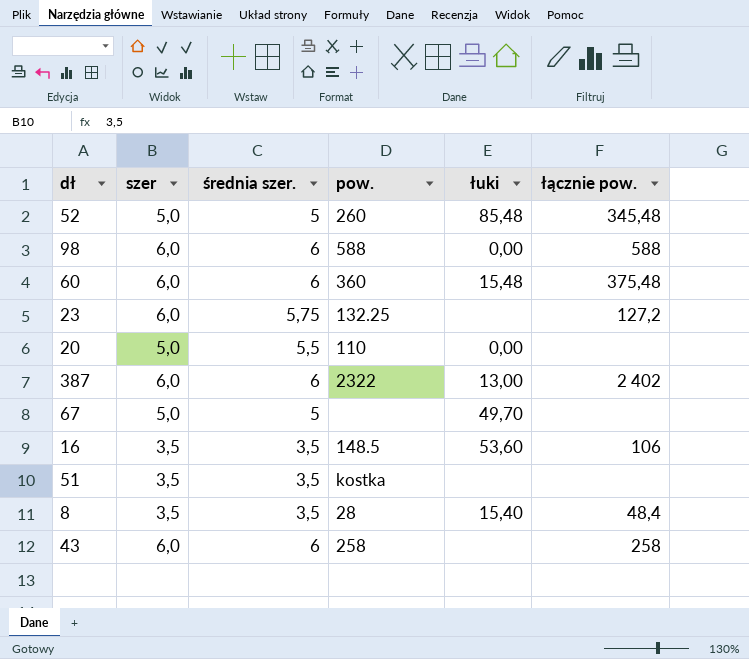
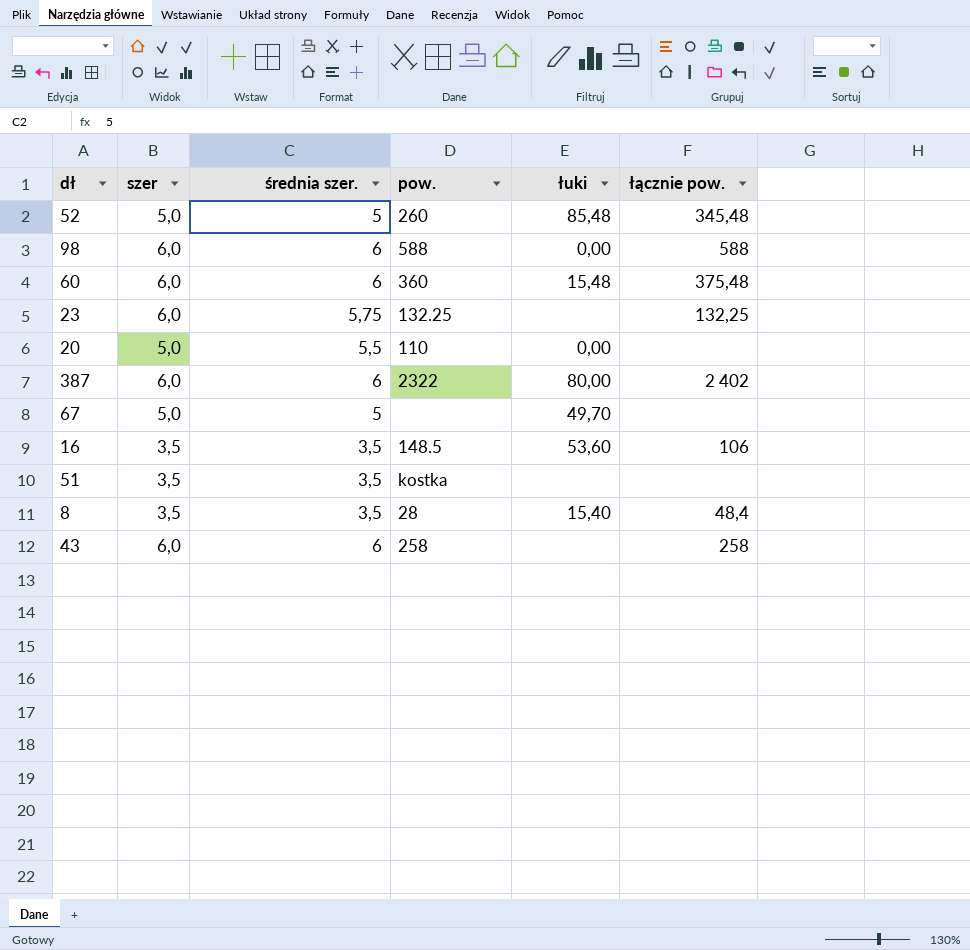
23 | łącznie pow.: 127,2 -> 132,25
387 | łuki: 13,00 -> 80,00

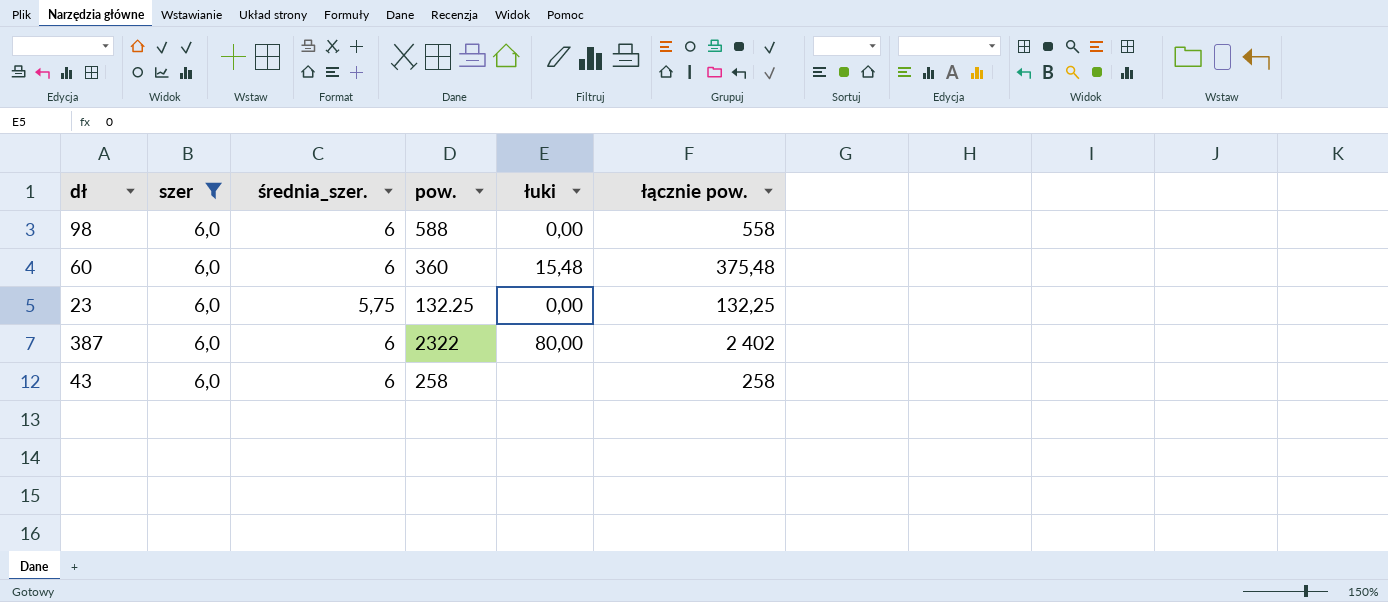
filter: none -> szer = 6,0
column name: średnia szer. -> średnia_szer.
98 | łącznie pow.: 588 -> 558
23 | łuki: none -> 0,00

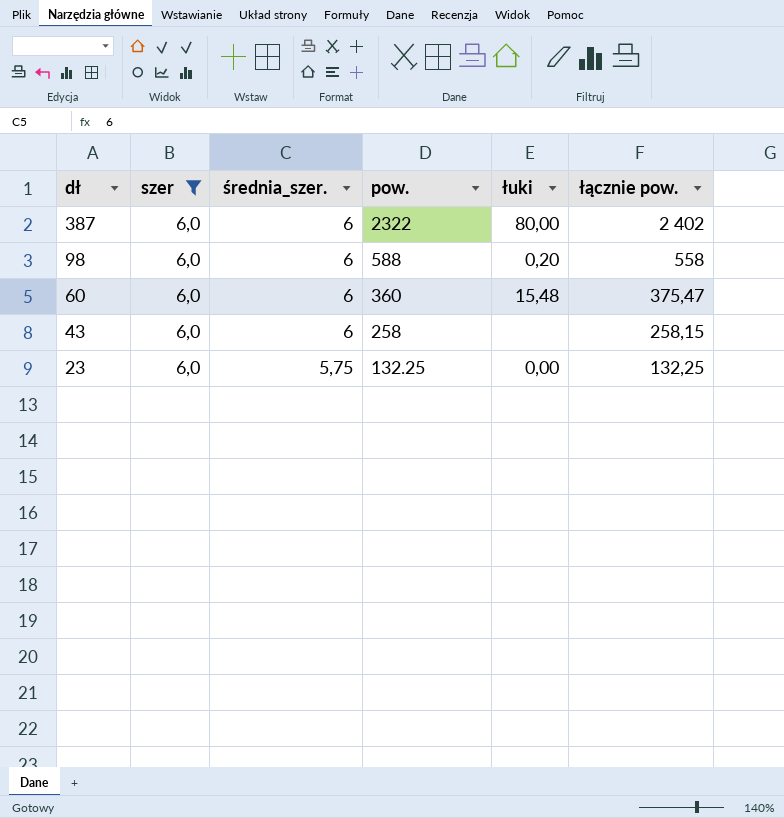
row order: none -> dł descending
98 | łuki: 0,00 -> 0,20
60 | łącznie pow.: 375,48 -> 375,47
43 | łącznie pow.: 258 -> 258,15

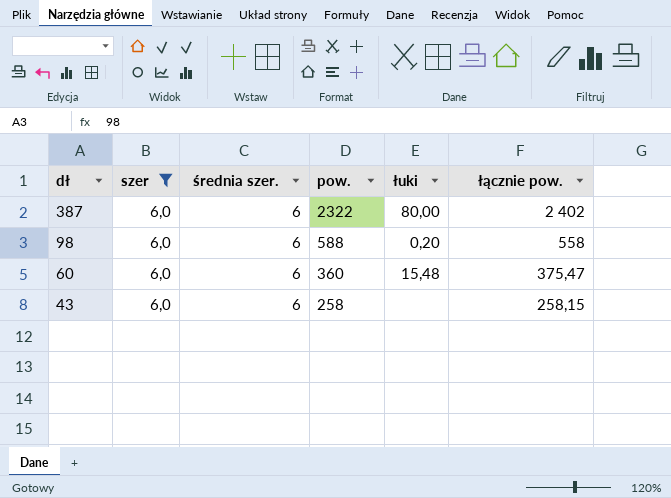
column name: średnia_szer. -> średnia szer.
row 23: 6,0 | 5,75 | 132.25 | 0,00 | 132,25 -> none

